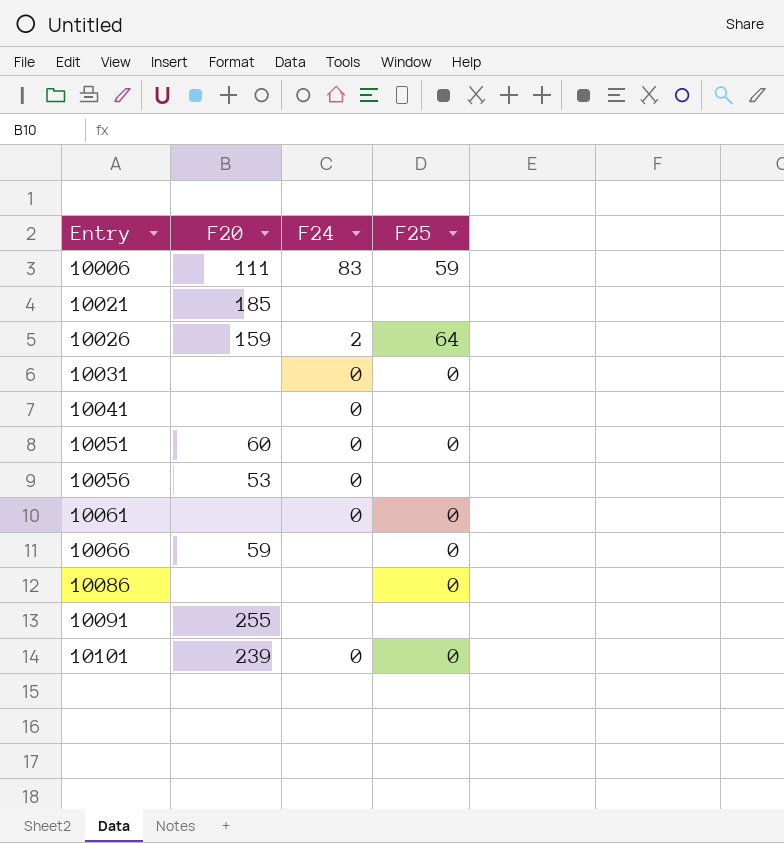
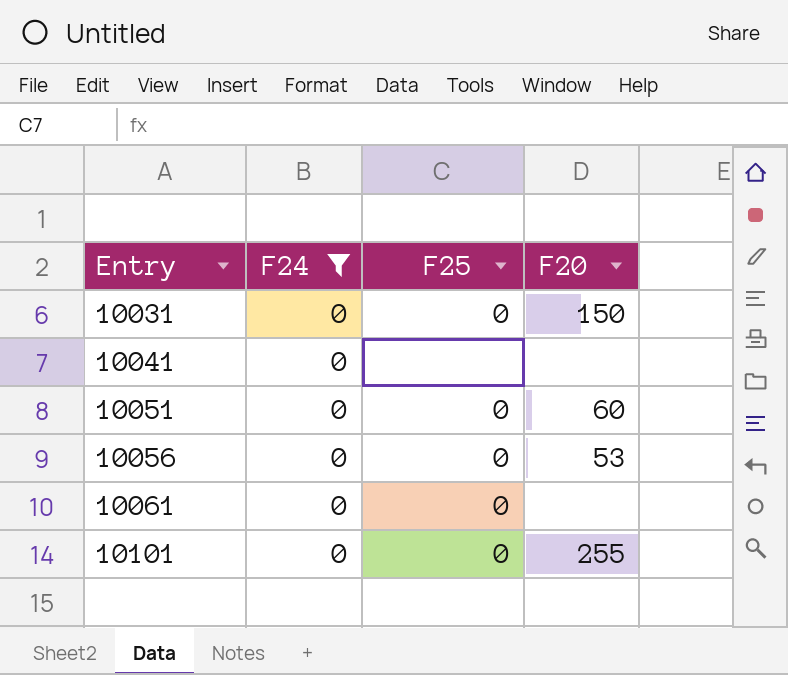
filter: none -> F24 = 0
column F20 | position: 2 -> 4
10031 | F20: none -> 150
10056 | F25: none -> 0
10101 | F20: 239 -> 255

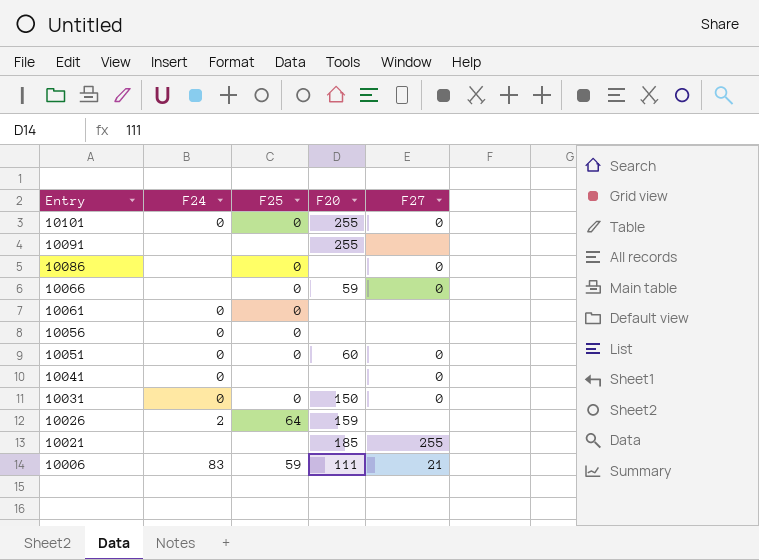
filter: F24 = 0 -> none
row order: Entry ascending -> Entry descending
column F27 | position: none -> 5
10056 | F20: 53 -> none

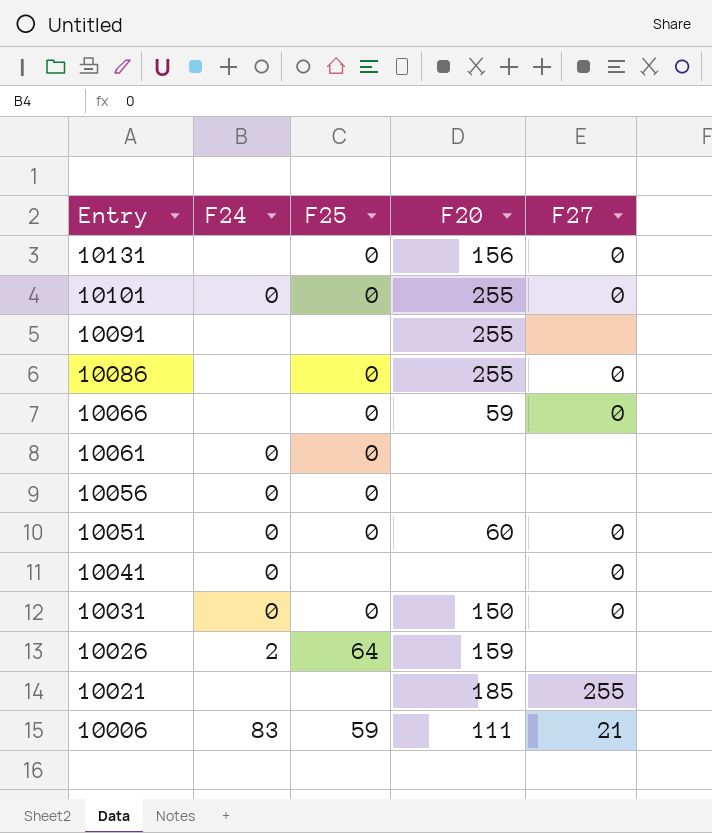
row 10131: none -> none | 0 | 156 | 0
10086 | F20: none -> 255

